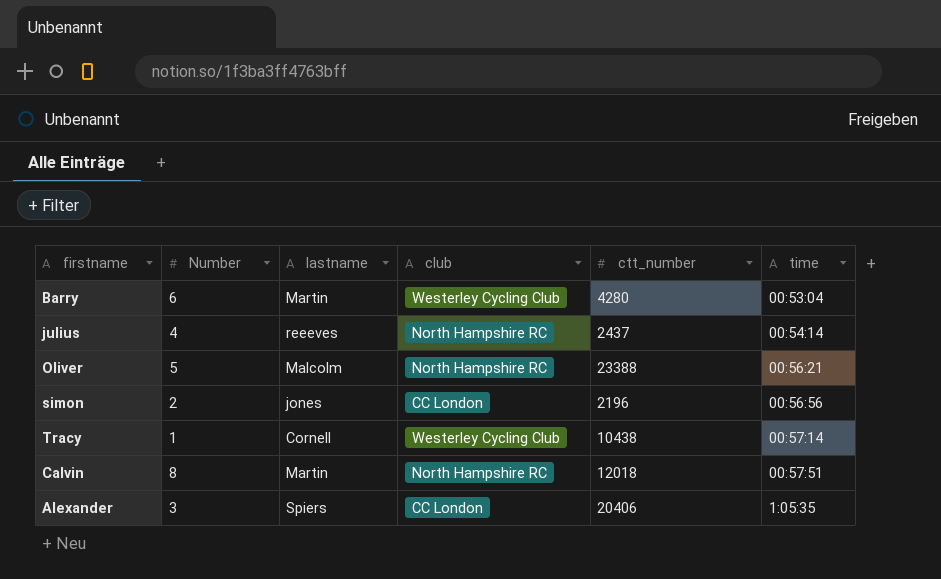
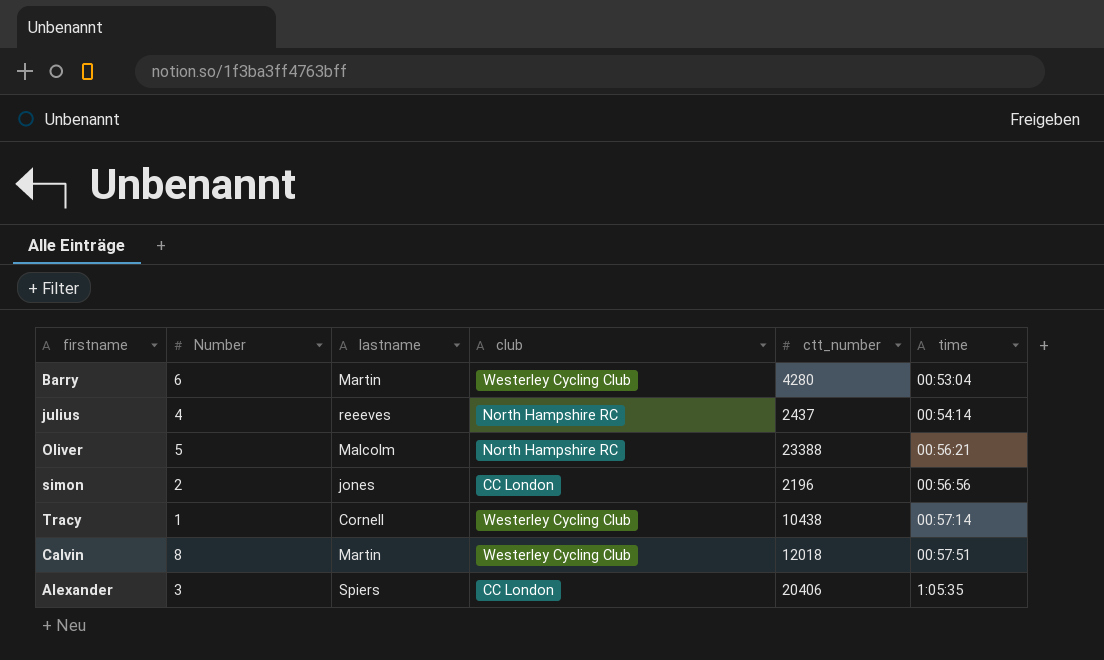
Calvin | club: North Hampshire RC -> Westerley Cycling Club

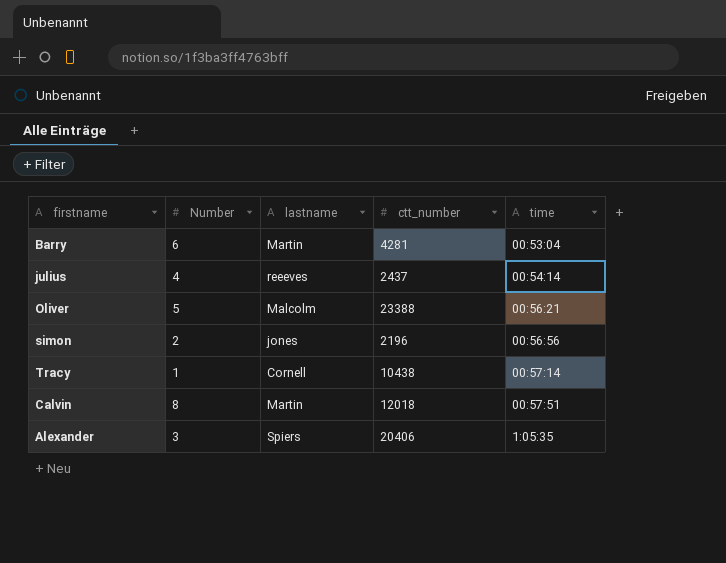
column club | position: 4 -> none
Barry | ctt_number: 4280 -> 4281

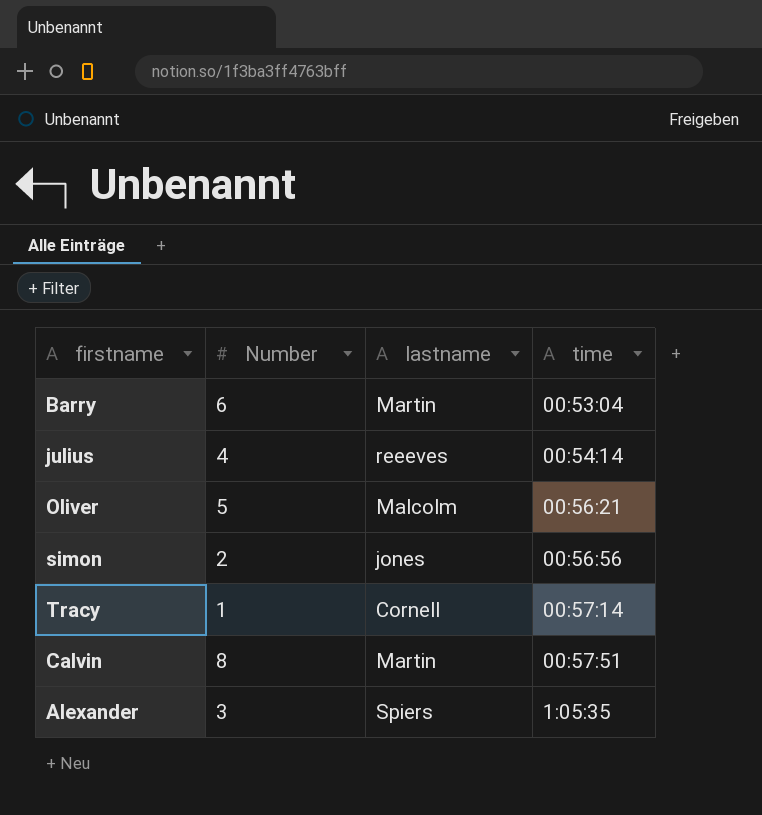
column ctt_number | position: 4 -> none

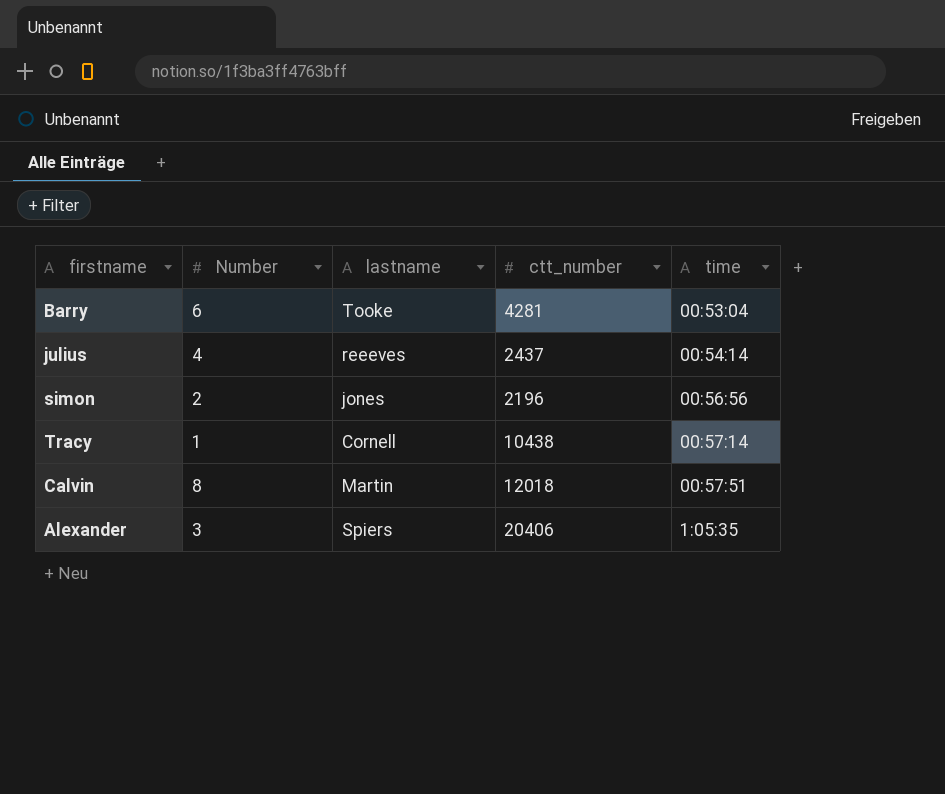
column ctt_number | position: none -> 4
row Oliver: 5 | Malcolm | 00:56:21 -> none
Barry | lastname: Martin -> Tooke

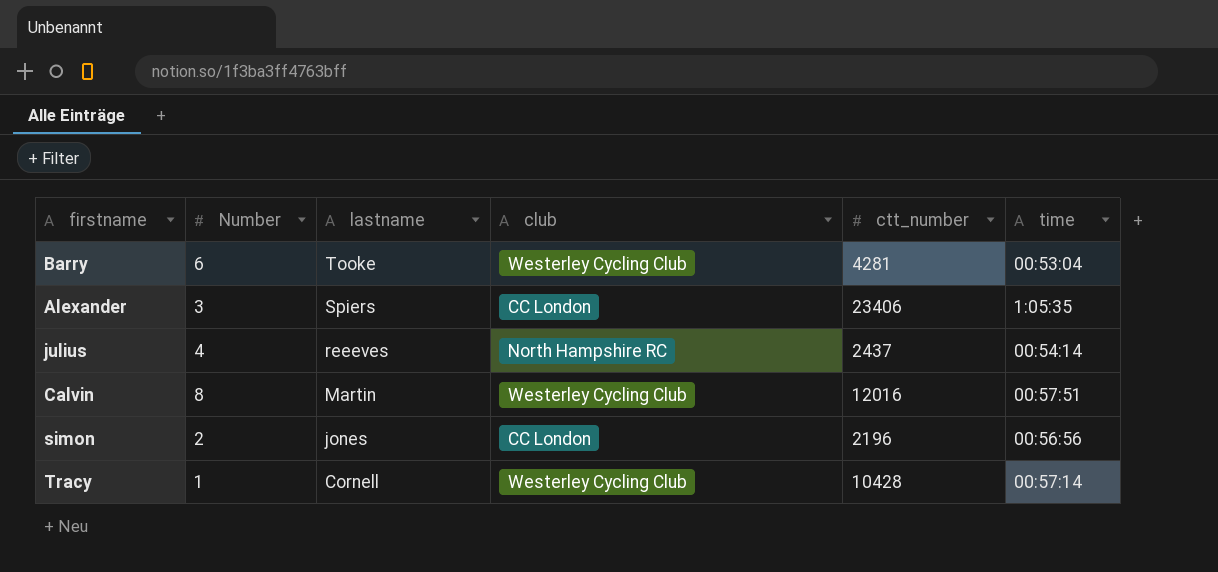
row order: time ascending -> lastname descending
column club | position: none -> 4
Alexander | ctt_number: 20406 -> 23406
Calvin | ctt_number: 12018 -> 12016
Tracy | ctt_number: 10438 -> 10428

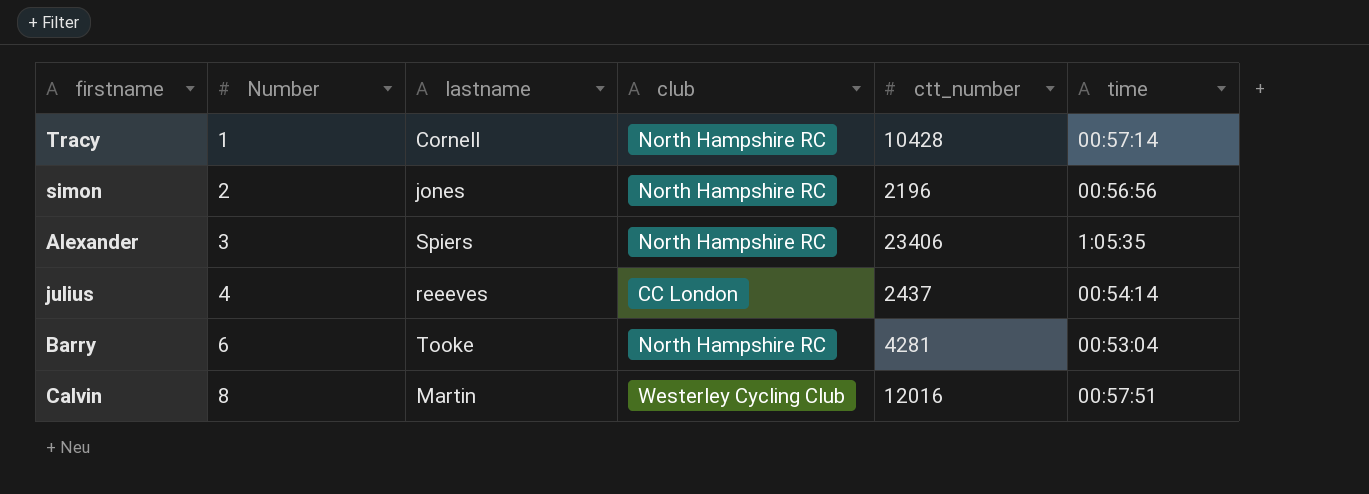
row order: lastname descending -> Number ascending
Tracy | club: Westerley Cycling Club -> North Hampshire RC
simon | club: CC London -> North Hampshire RC
Alexander | club: CC London -> North Hampshire RC
julius | club: North Hampshire RC -> CC London
Barry | club: Westerley Cycling Club -> North Hampshire RC

